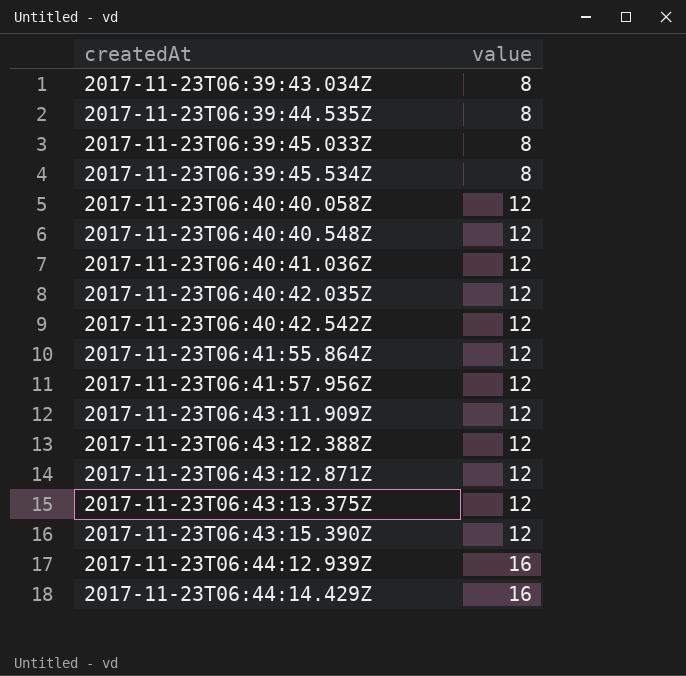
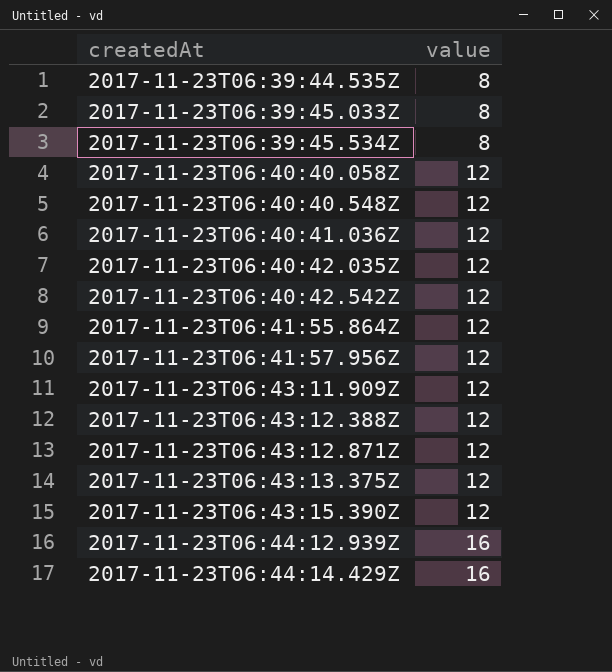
row 2017-11-23T06:39:43.034Z: 8 -> none

